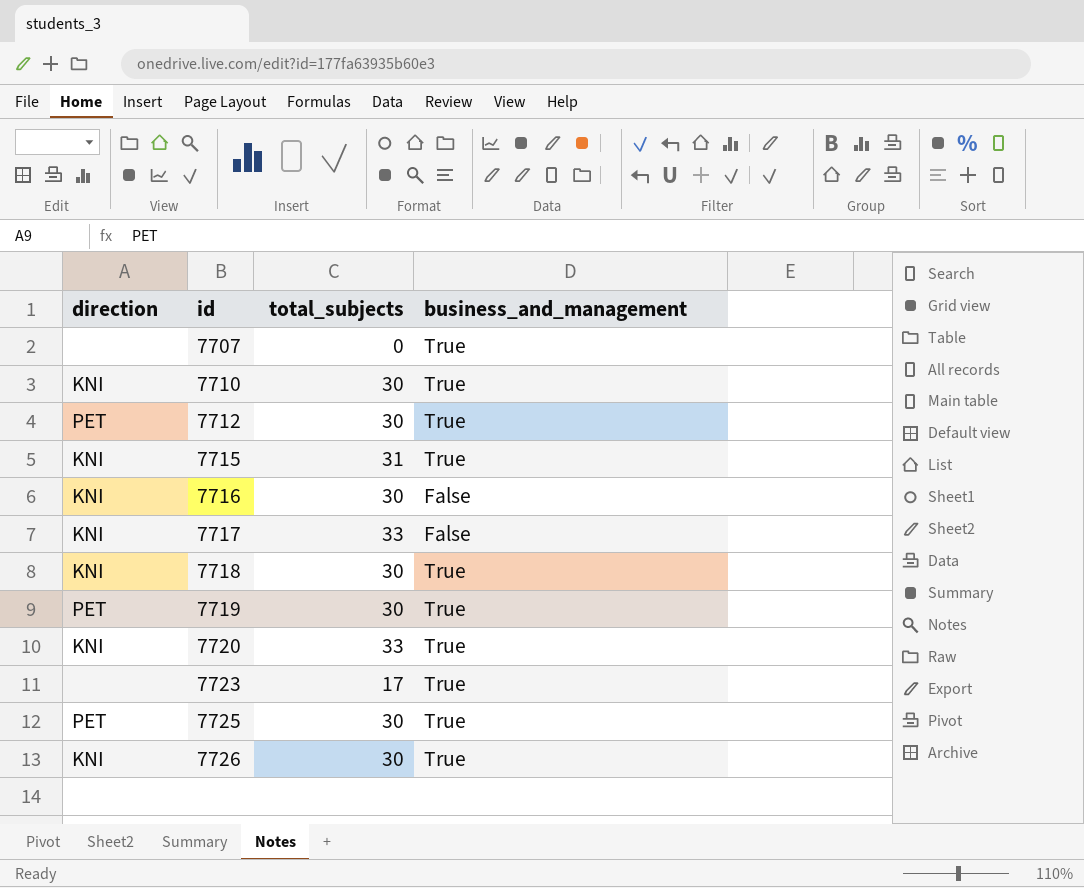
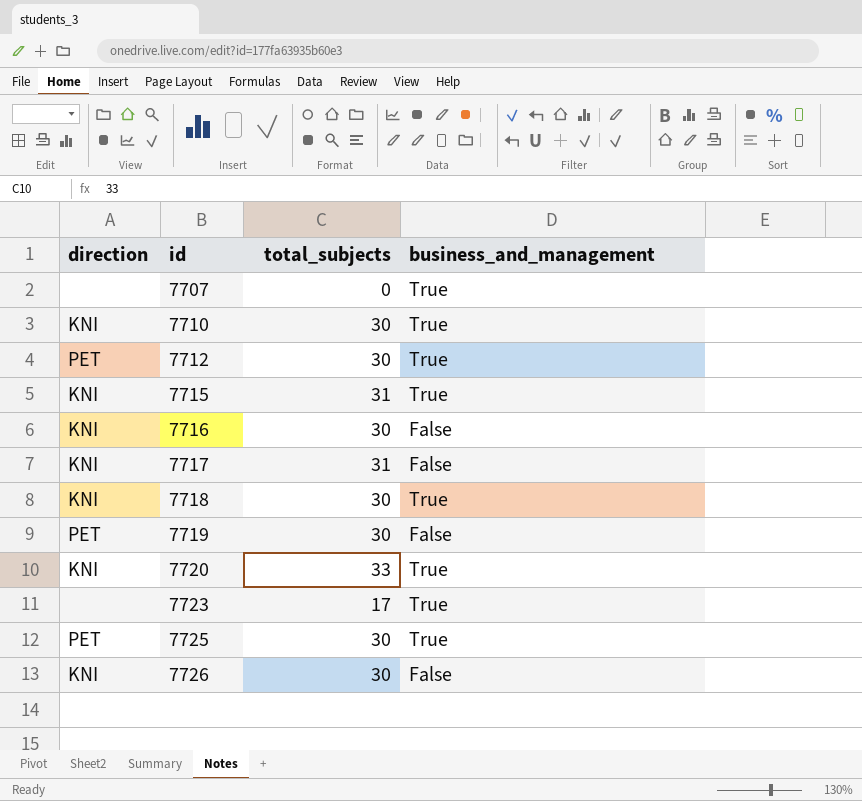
7717 | total_subjects: 33 -> 31
7719 | business_and_management: True -> False
7726 | business_and_management: True -> False

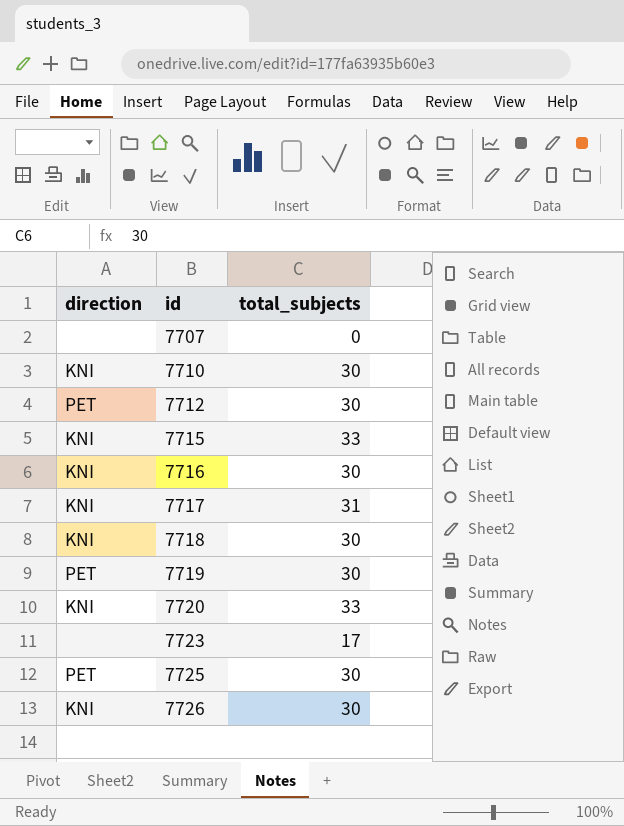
column business_and_management | position: 4 -> none
7715 | total_subjects: 31 -> 33

